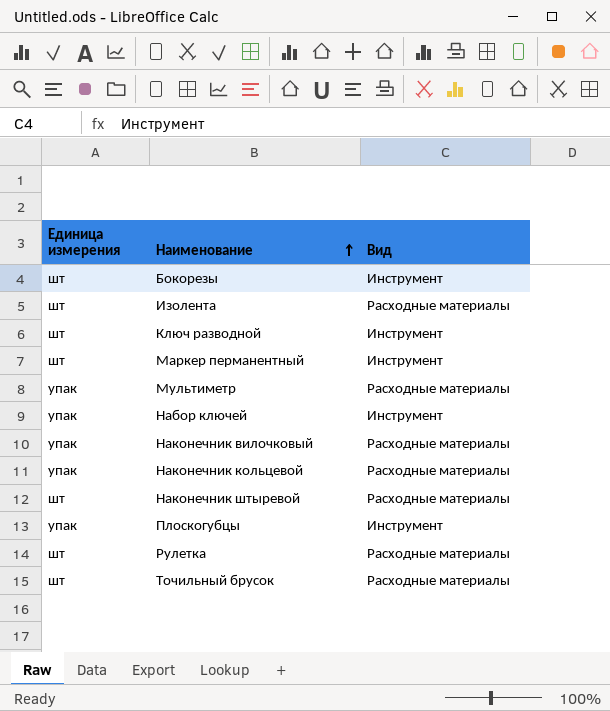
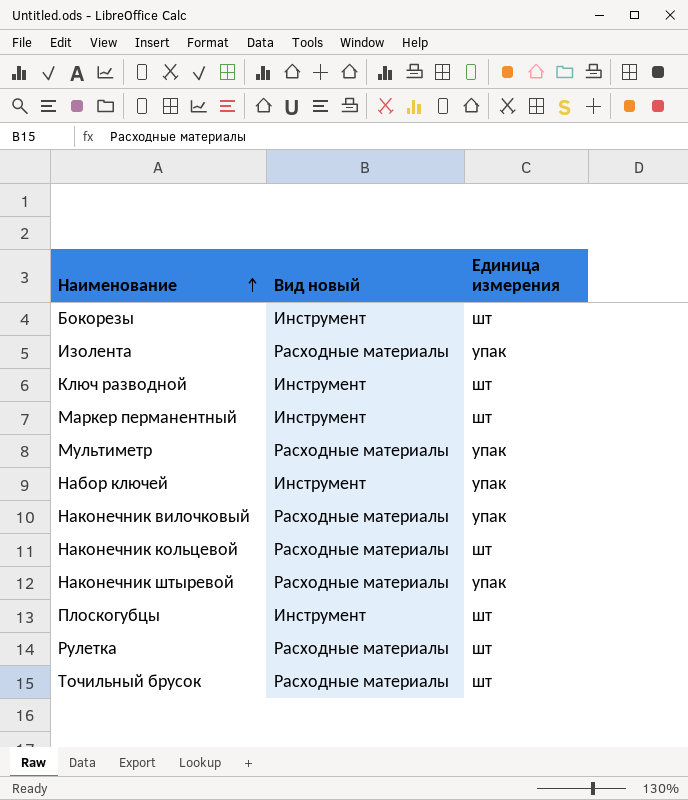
column name: Вид -> Вид новый
column Единица измерения | position: 1 -> 3
Изолента | Единица измерения: шт -> упак
Наконечник кольцевой | Единица измерения: упак -> шт
Наконечник штыревой | Единица измерения: шт -> упак
Плоскогубцы | Единица измерения: упак -> шт

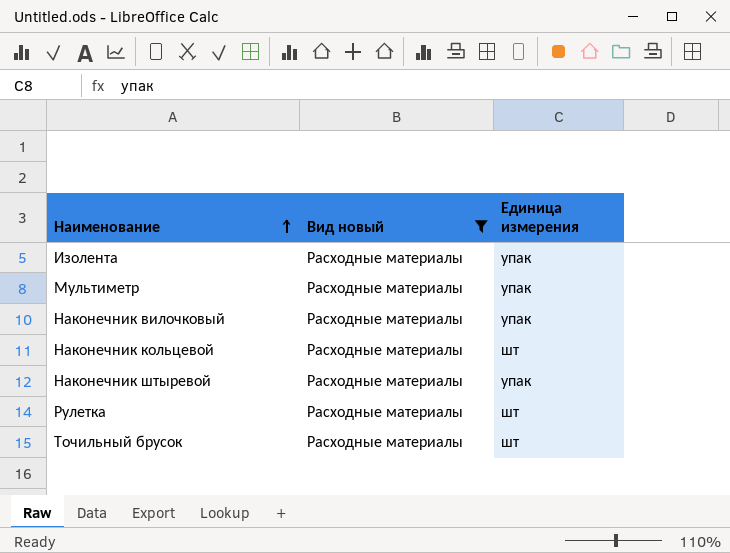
filter: none -> Вид новый = Расходные материалы

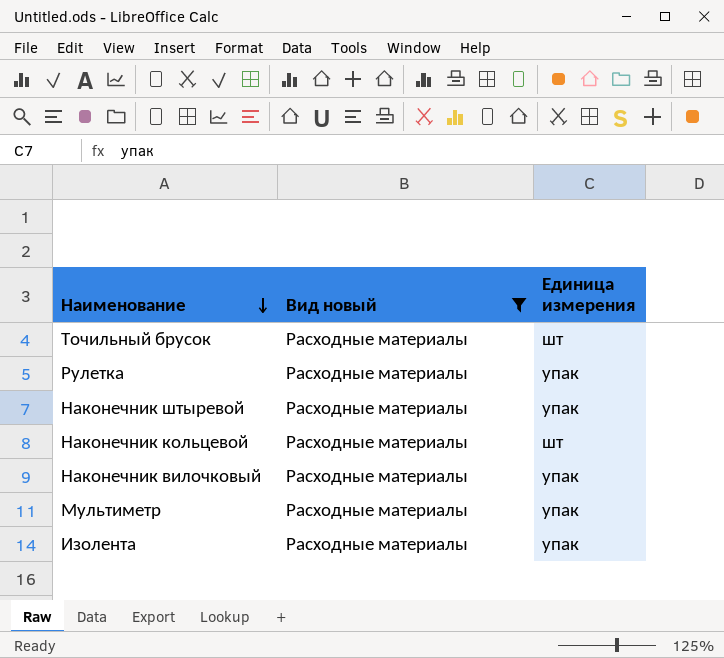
row order: Наименование ascending -> Наименование descending
Рулетка | Единица измерения: шт -> упак

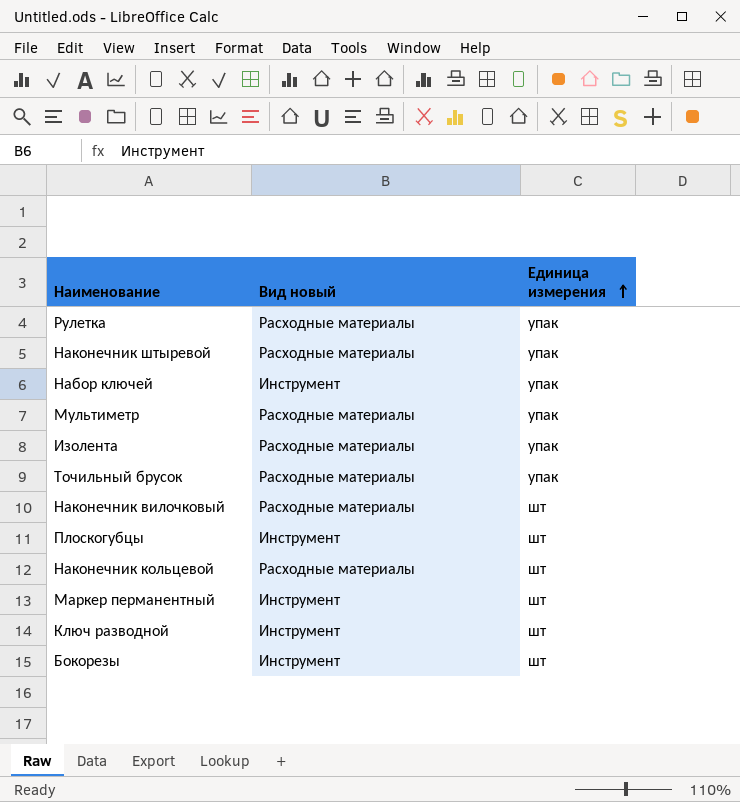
filter: Вид новый = Расходные материалы -> none
row order: Наименование descending -> Единица измерения ascending
Точильный брусок | Единица измерения: шт -> упак
Наконечник вилочковый | Единица измерения: упак -> шт

